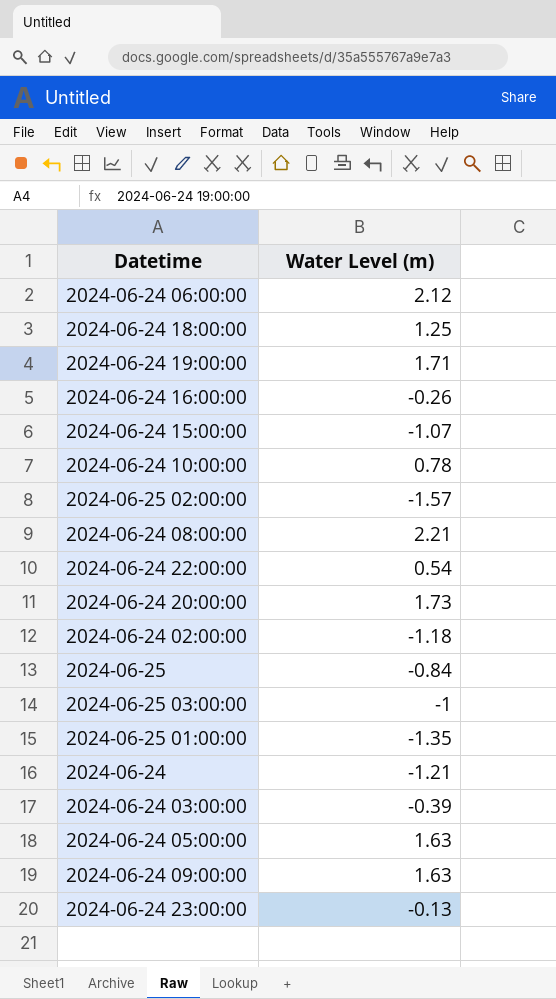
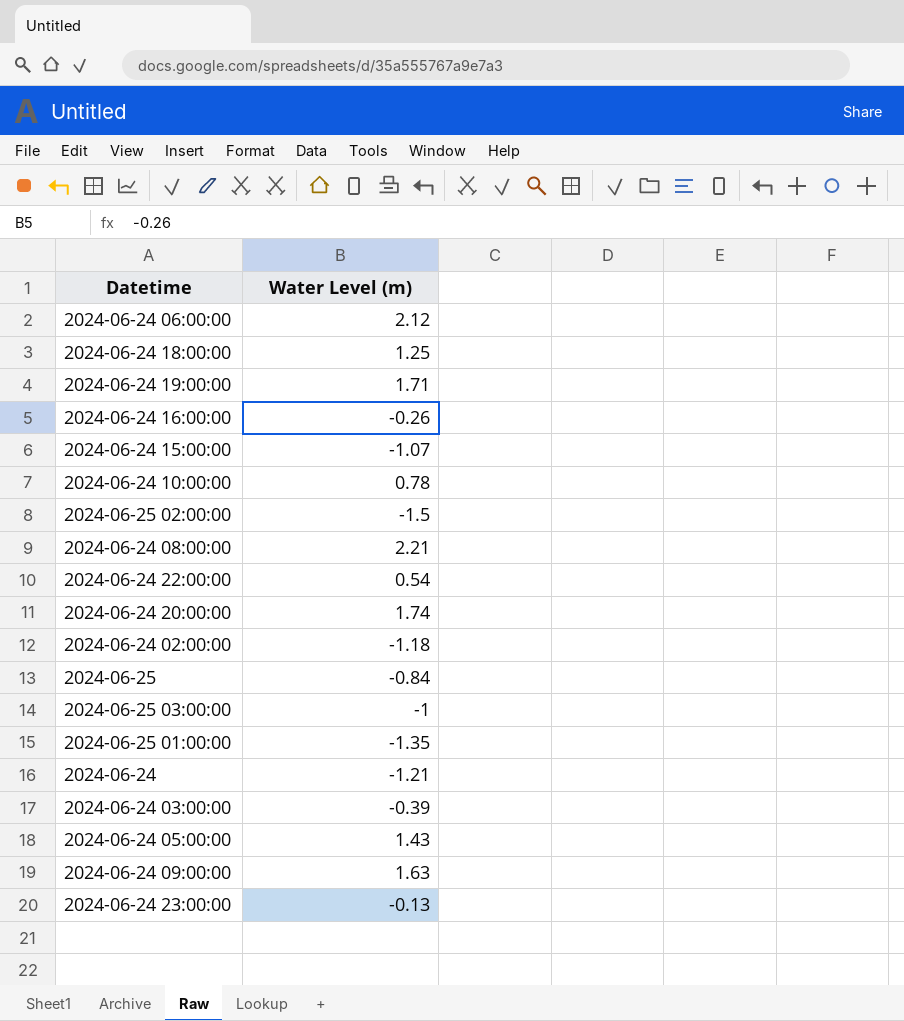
2024-06-25 02:00:00 | Water Level (m): -1.57 -> -1.5
2024-06-24 20:00:00 | Water Level (m): 1.73 -> 1.74
2024-06-24 05:00:00 | Water Level (m): 1.63 -> 1.43

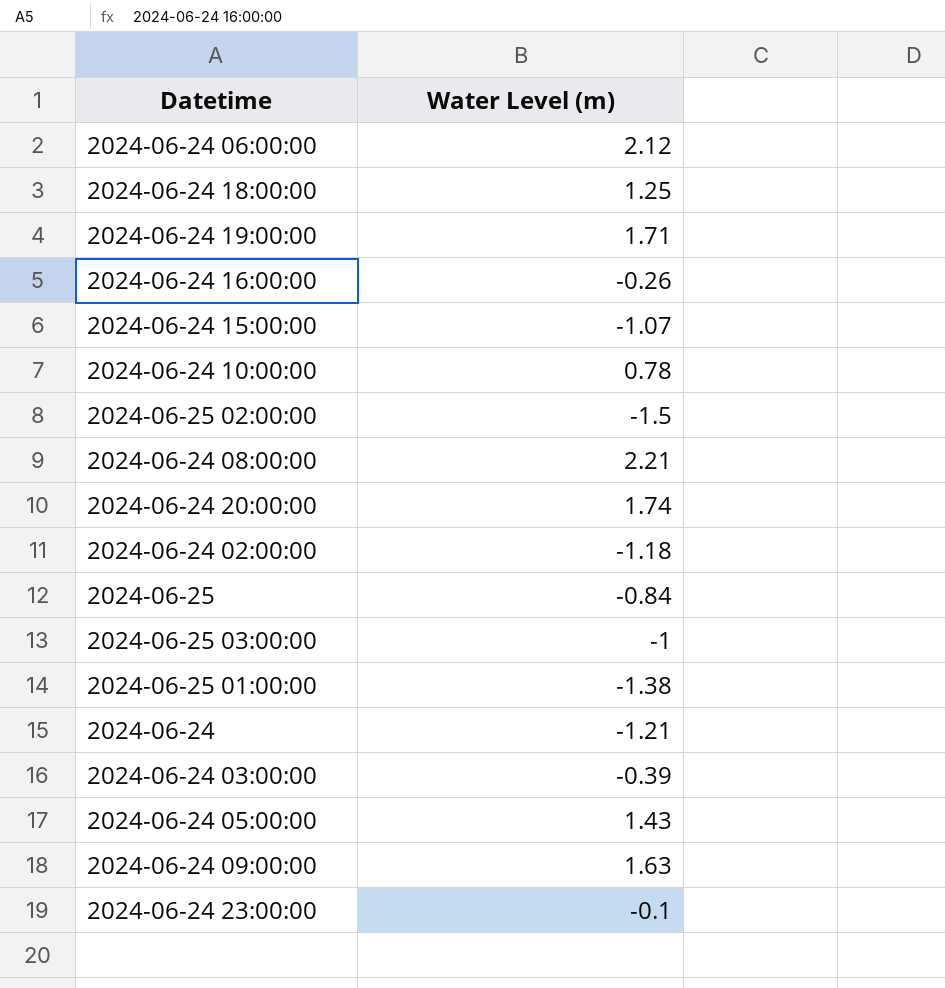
row 2024-06-24 22:00:00: 0.54 -> none
2024-06-25 01:00:00 | Water Level (m): -1.35 -> -1.38
2024-06-24 23:00:00 | Water Level (m): -0.13 -> -0.1

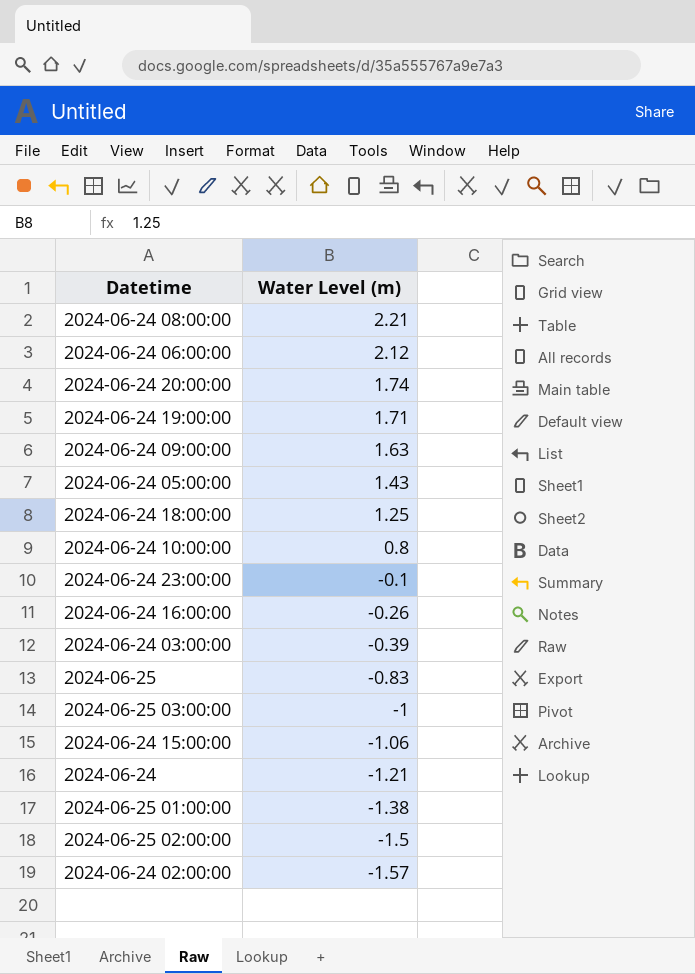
row order: none -> Water Level (m) descending
2024-06-24 10:00:00 | Water Level (m): 0.78 -> 0.8
2024-06-25 | Water Level (m): -0.84 -> -0.83
2024-06-24 15:00:00 | Water Level (m): -1.07 -> -1.06
2024-06-24 02:00:00 | Water Level (m): -1.18 -> -1.57

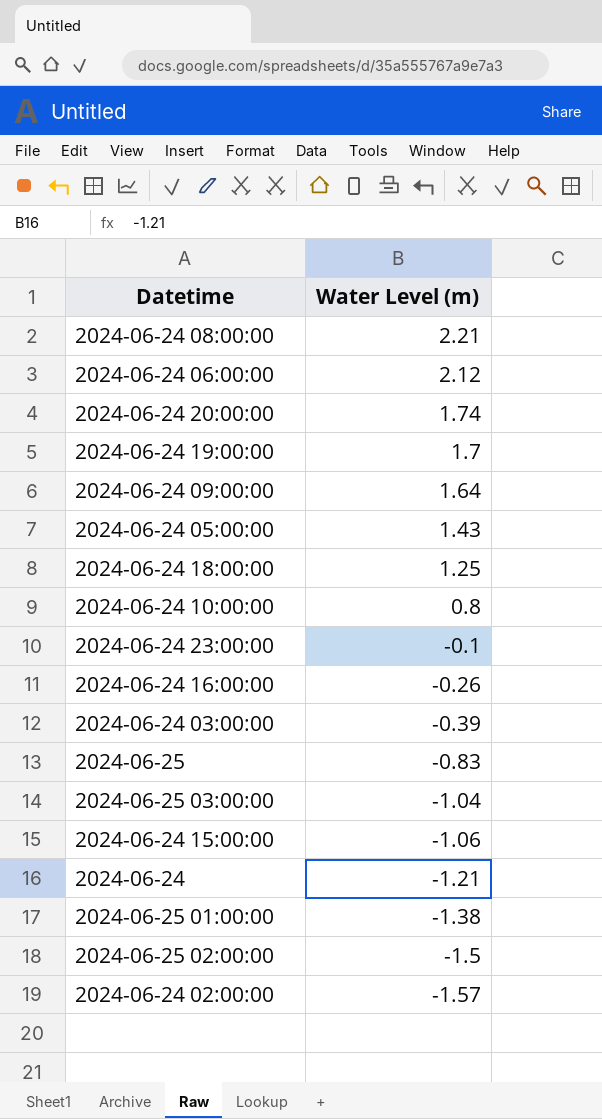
2024-06-24 19:00:00 | Water Level (m): 1.71 -> 1.7
2024-06-24 09:00:00 | Water Level (m): 1.63 -> 1.64
2024-06-25 03:00:00 | Water Level (m): -1 -> -1.04

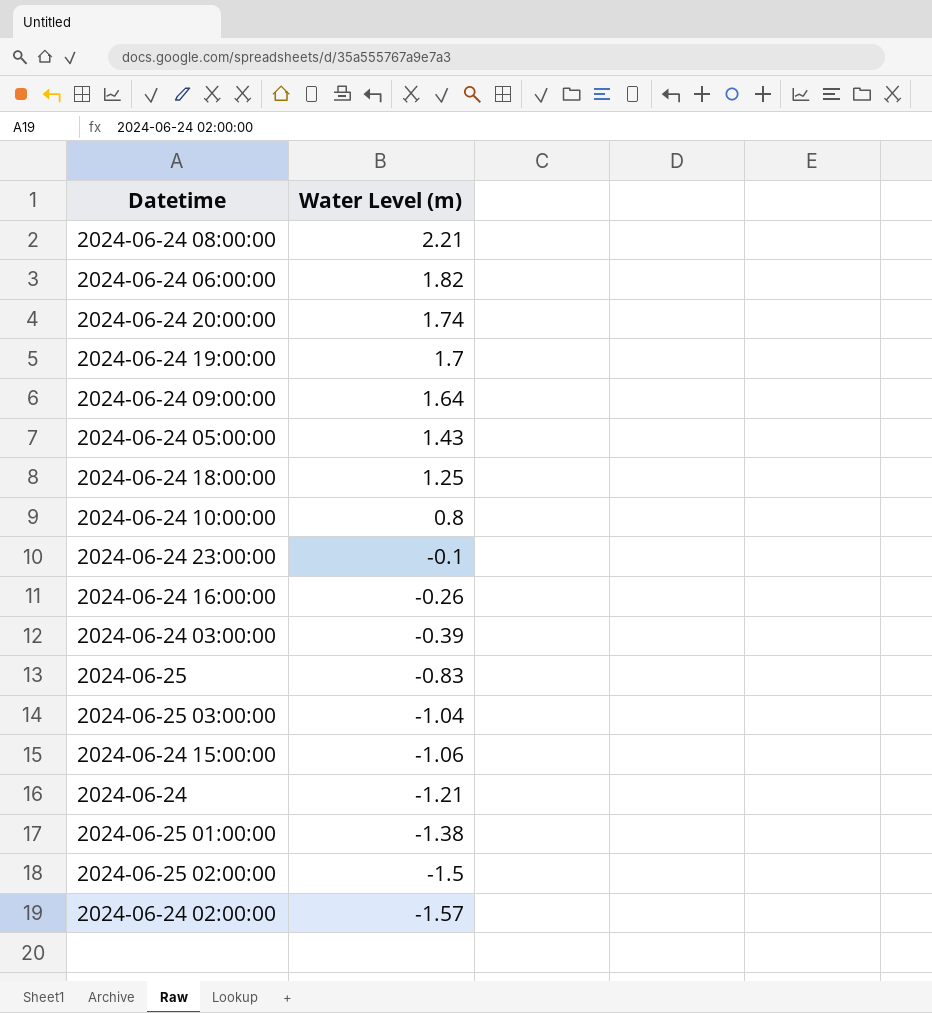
2024-06-24 06:00:00 | Water Level (m): 2.12 -> 1.82

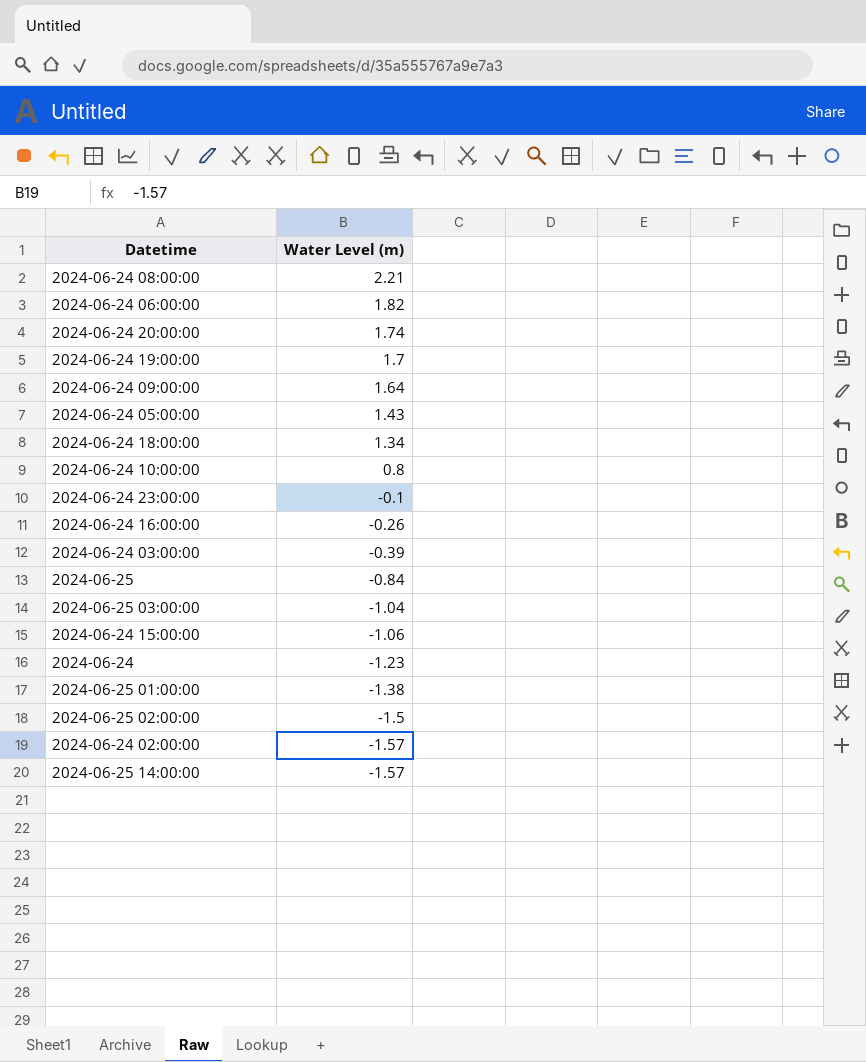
2024-06-24 18:00:00 | Water Level (m): 1.25 -> 1.34
2024-06-25 | Water Level (m): -0.83 -> -0.84
2024-06-24 | Water Level (m): -1.21 -> -1.23
row 2024-06-25 14:00:00: none -> -1.57

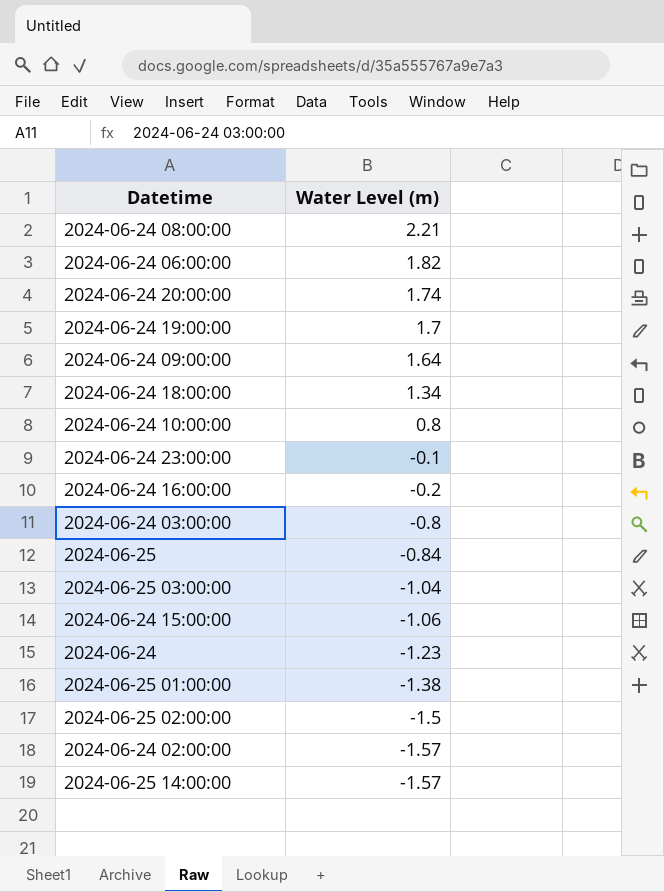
row 2024-06-24 05:00:00: 1.43 -> none
2024-06-24 16:00:00 | Water Level (m): -0.26 -> -0.2
2024-06-24 03:00:00 | Water Level (m): -0.39 -> -0.8

